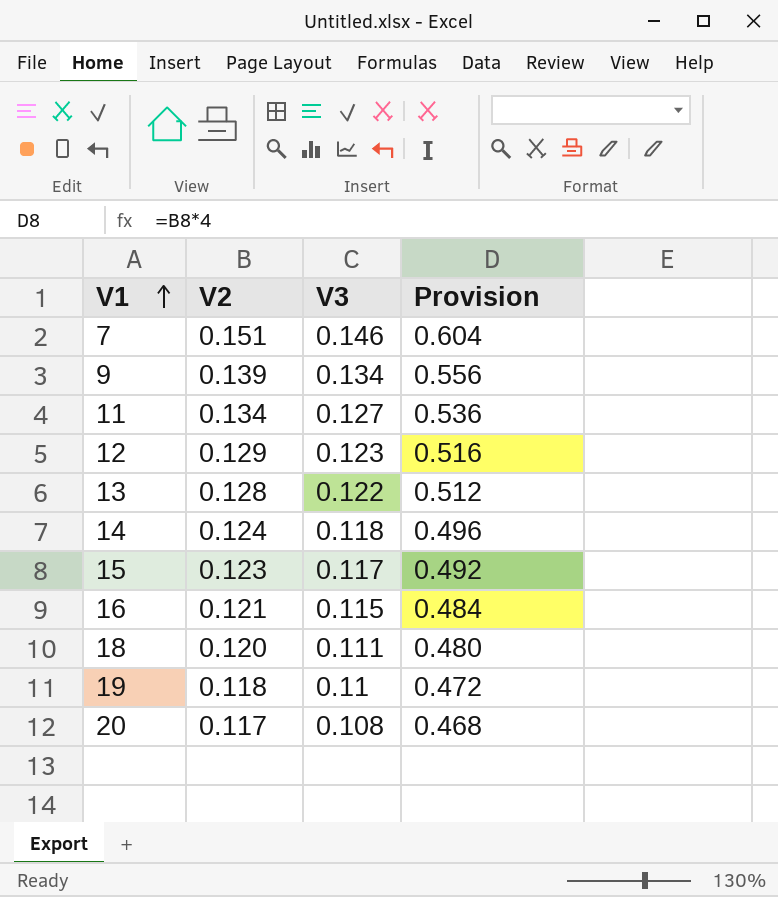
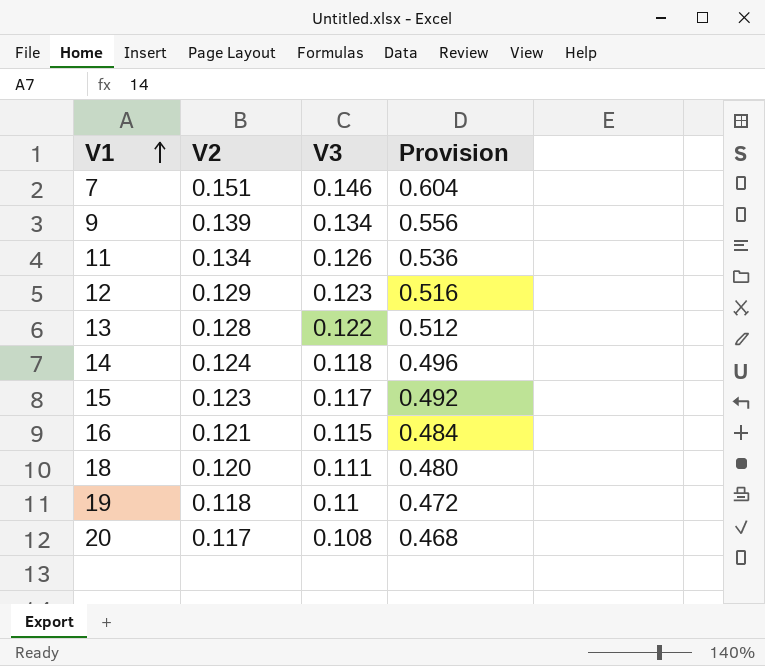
11 | V3: 0.127 -> 0.126

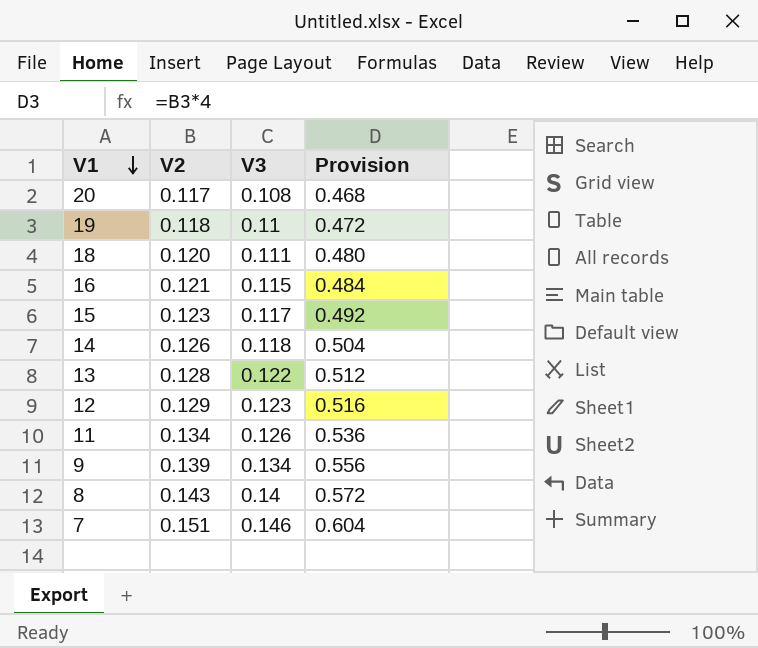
row order: V1 ascending -> V1 descending
14 | V2: 0.124 -> 0.126
14 | Provision: 0.496 -> 0.504
row 8: none -> 0.143 | 0.14 | 0.572

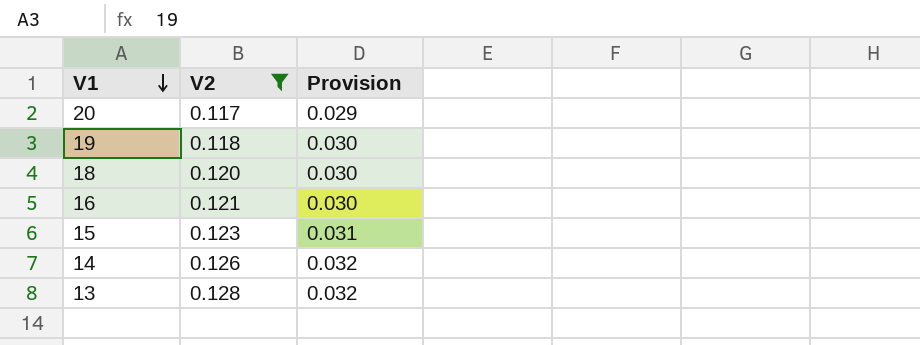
filter: none -> V2 <= 0.128
column V3 | position: 3 -> none
column Provision | formula: [V2] * 4 -> [V2] * 0.25

